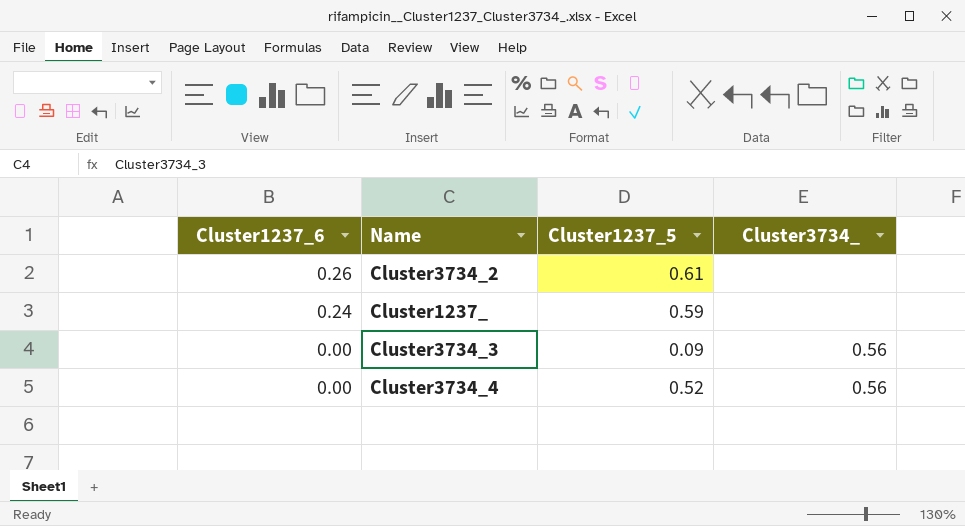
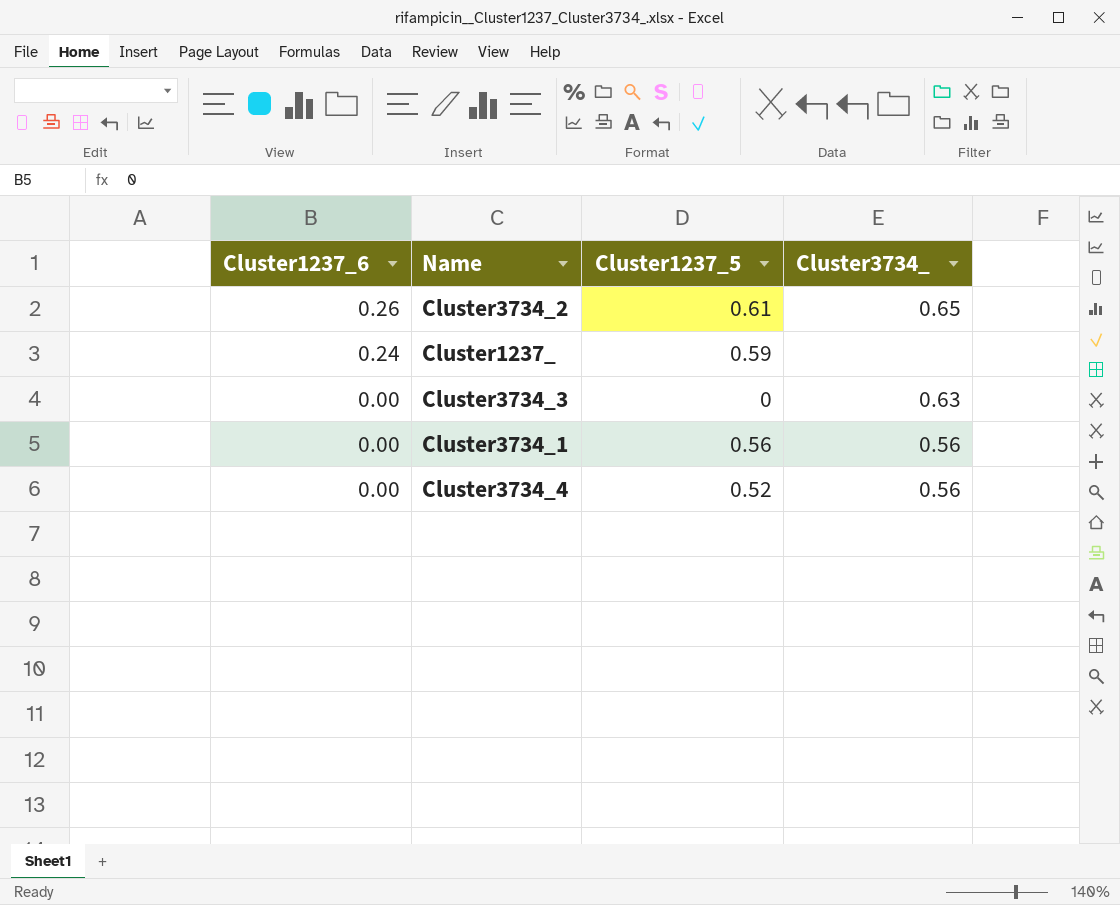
Cluster3734_2 | Cluster3734_: none -> 0.65
Cluster3734_3 | Cluster1237_5: 0.09 -> 0
Cluster3734_3 | Cluster3734_: 0.56 -> 0.63
row Cluster3734_1: none -> 0.00 | 0.56 | 0.56

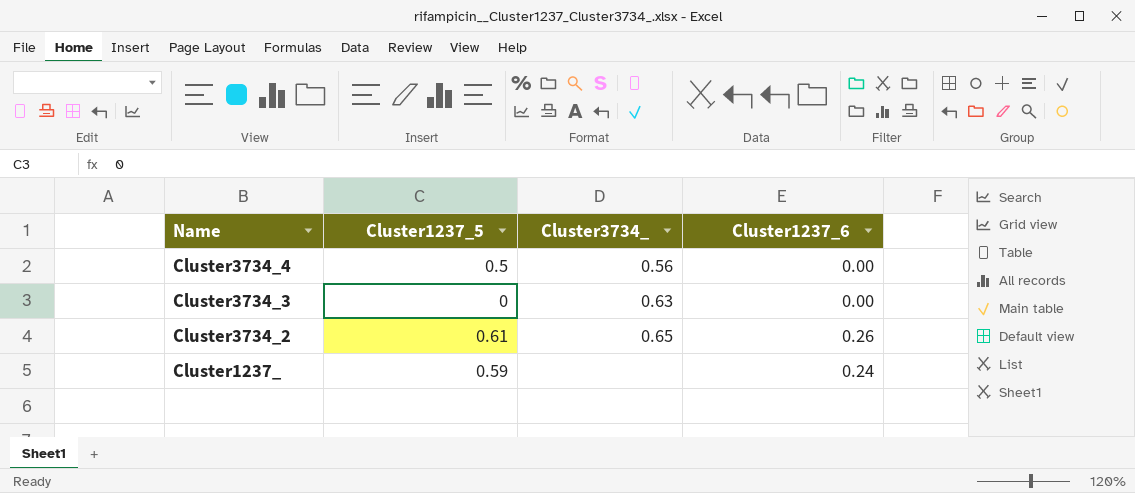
row order: Cluster1237_6 descending -> Name descending
column Cluster1237_6 | position: 1 -> 4
row Cluster3734_1: 0.00 | 0.56 | 0.56 -> none
Cluster3734_4 | Cluster1237_5: 0.52 -> 0.5

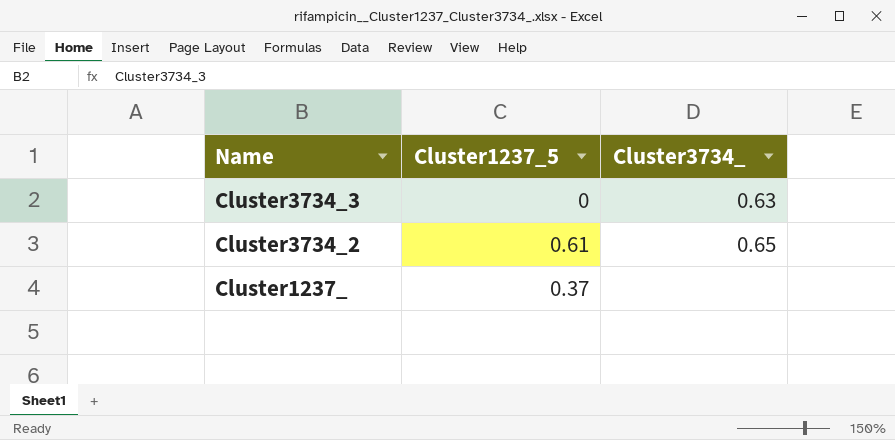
column Cluster1237_6 | position: 4 -> none
row Cluster3734_4: 0.5 | 0.56 | 0.00 -> none
Cluster1237_ | Cluster1237_5: 0.59 -> 0.37

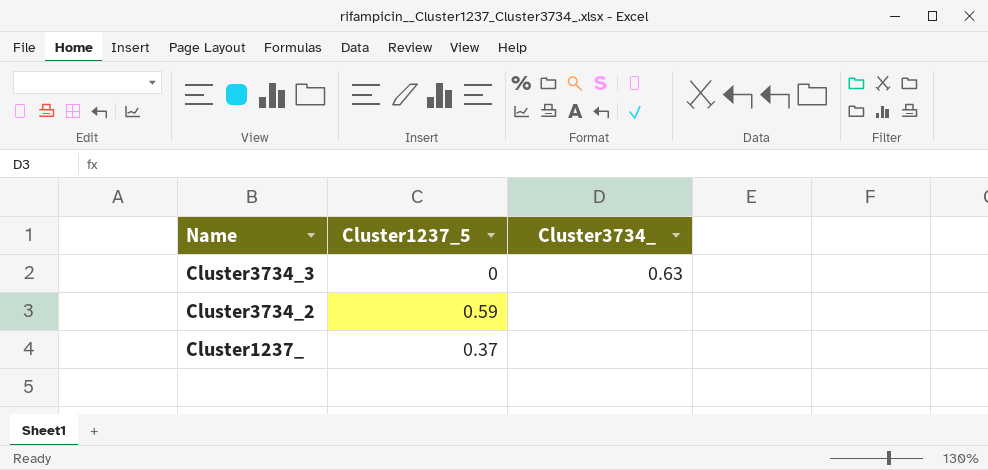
Cluster3734_2 | Cluster1237_5: 0.61 -> 0.59
Cluster3734_2 | Cluster3734_: 0.65 -> none

